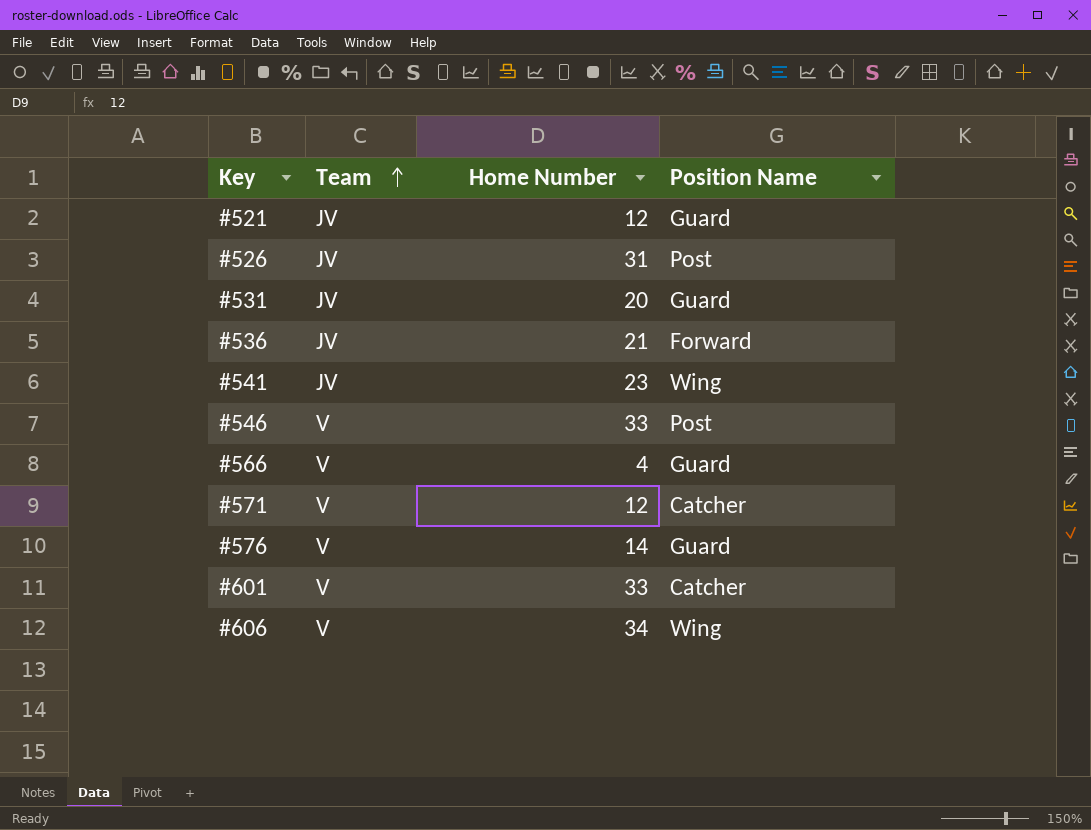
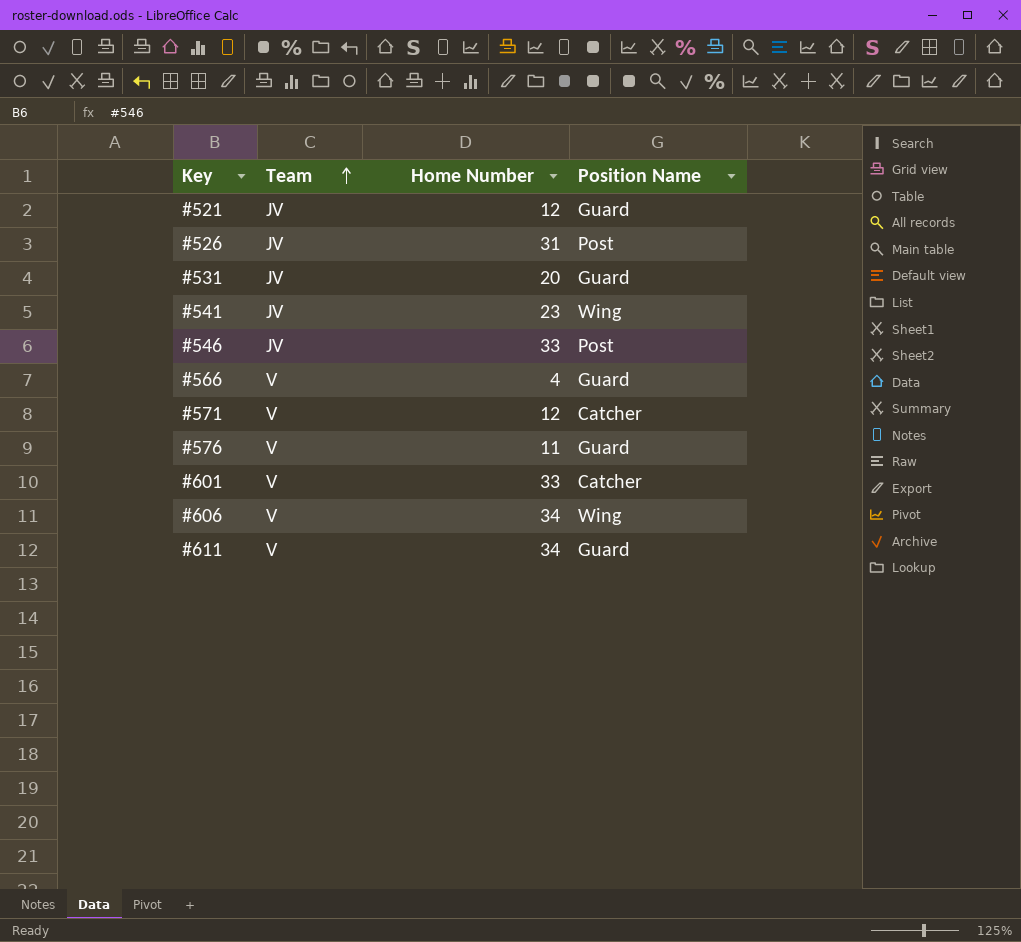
row #536: JV | 21 | Forward -> none
#546 | Team: V -> JV
#576 | Home Number: 14 -> 11
row #611: none -> V | 34 | Guard

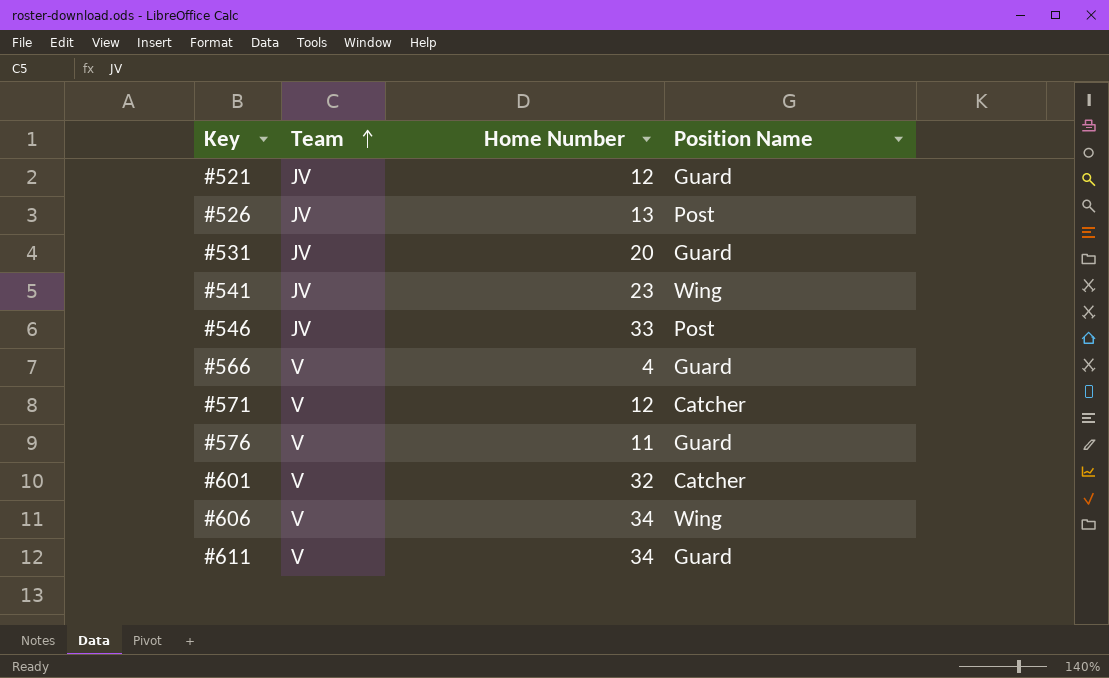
#526 | Home Number: 31 -> 13
#601 | Home Number: 33 -> 32

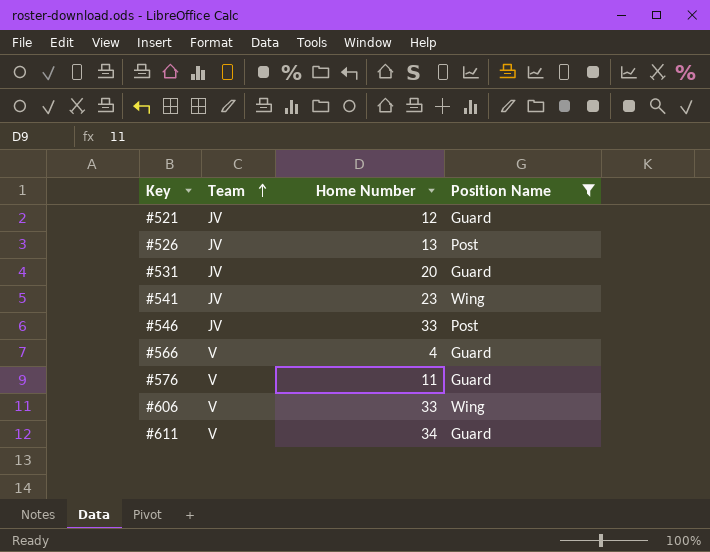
filter: none -> Position Name != Catcher
#606 | Home Number: 34 -> 33

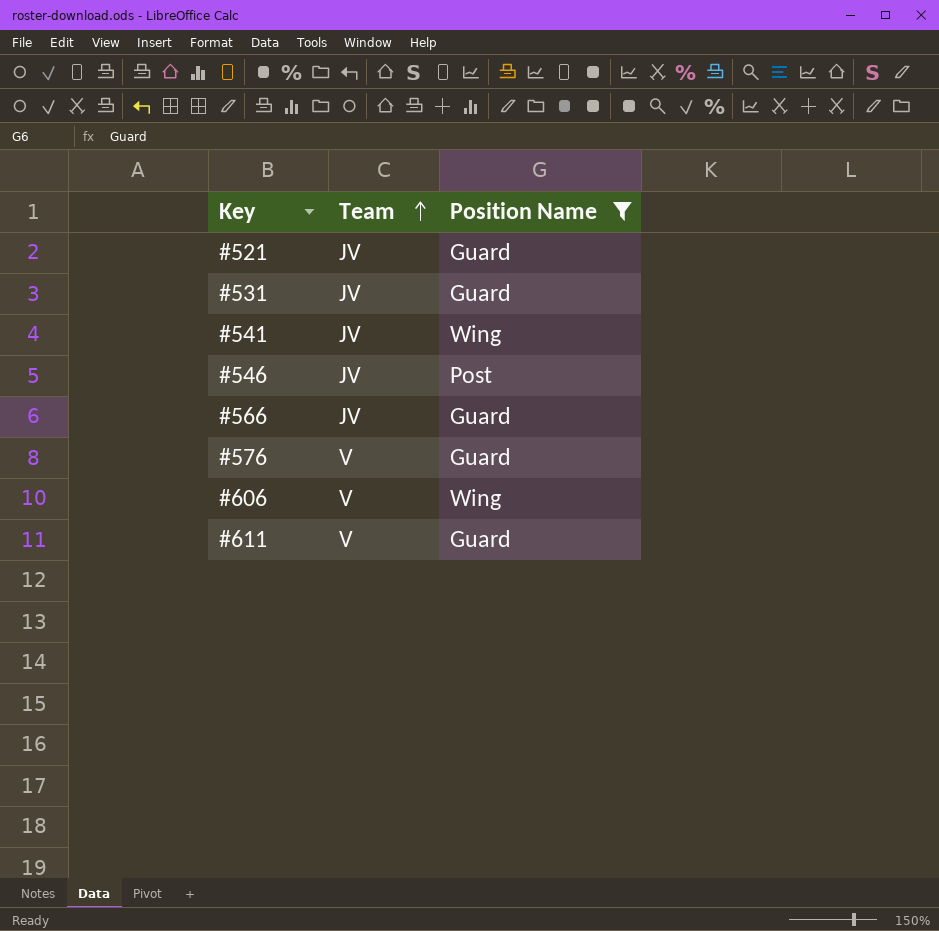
column Home Number | position: 3 -> none
row #526: JV | 13 | Post -> none
#566 | Team: V -> JV

